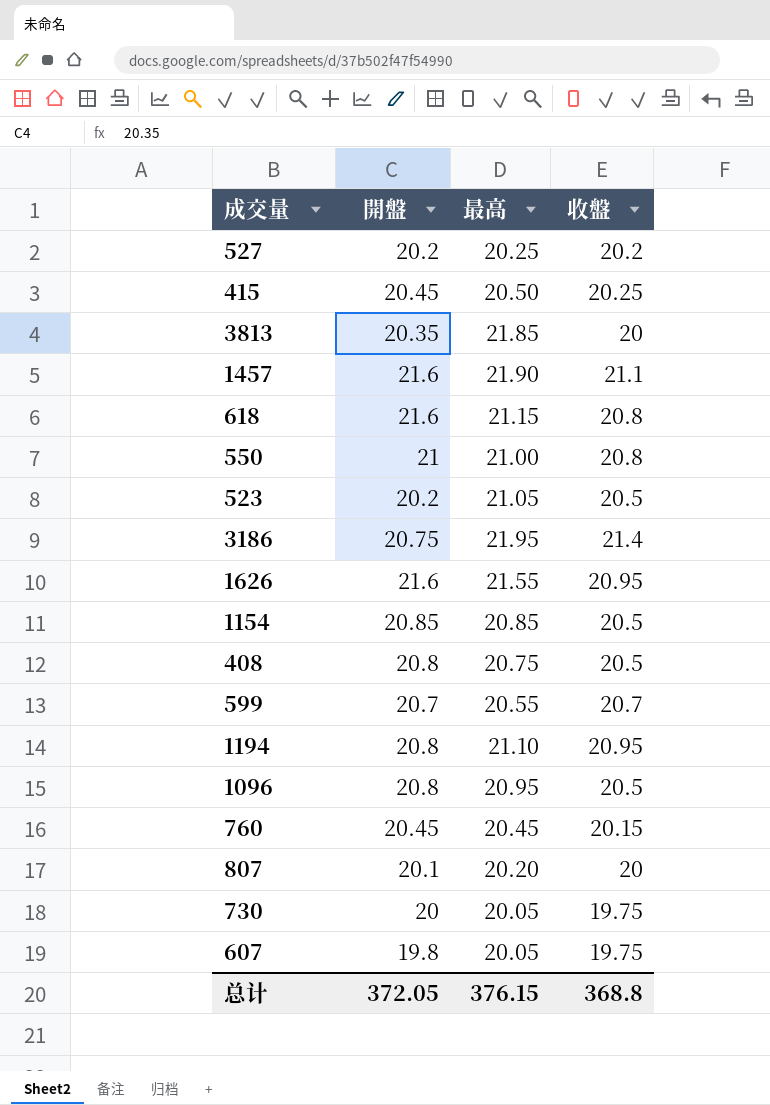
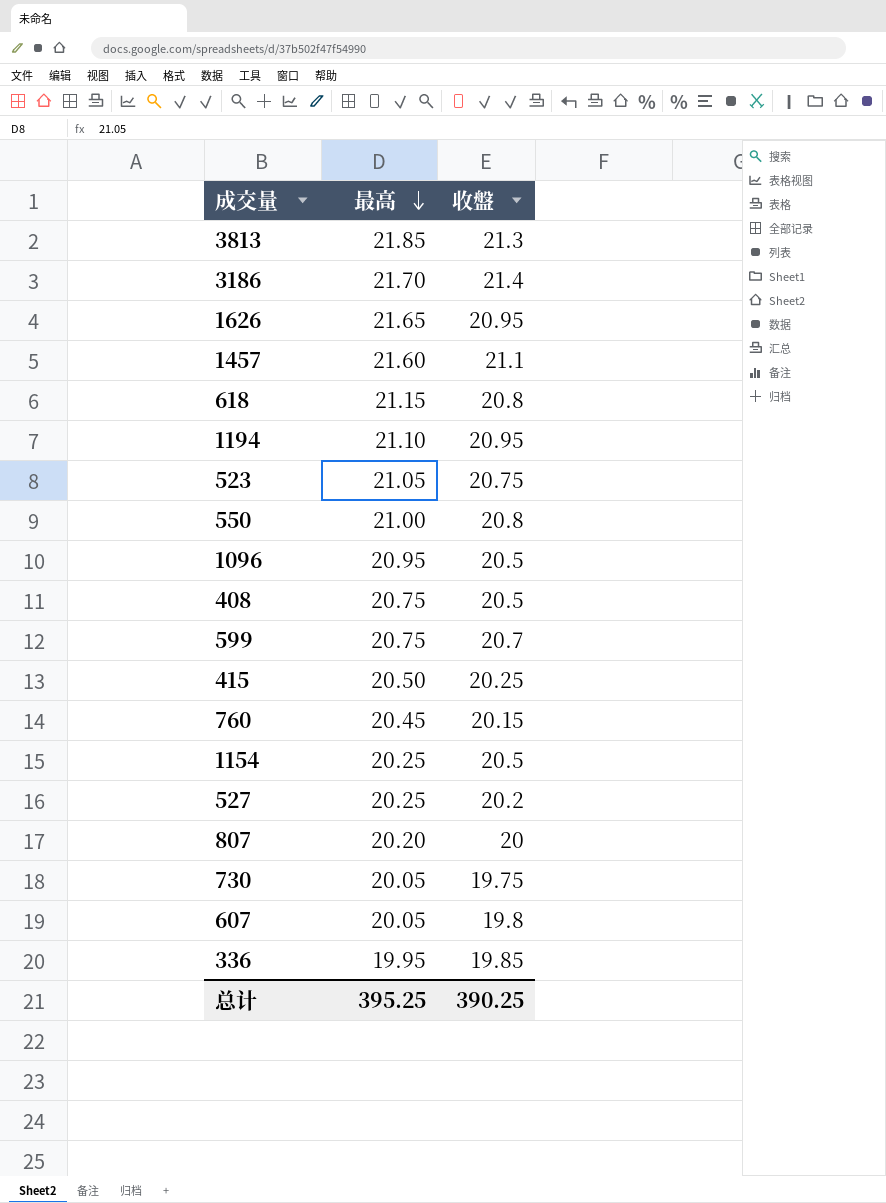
row order: none -> 最高 descending
column 開盤 | position: 2 -> none
3813 | 收盤: 20 -> 21.3
3186 | 最高: 21.95 -> 21.70
1626 | 最高: 21.55 -> 21.65
1457 | 最高: 21.90 -> 21.60
523 | 收盤: 20.5 -> 20.75
599 | 最高: 20.55 -> 20.75
1154 | 最高: 20.85 -> 20.25
607 | 收盤: 19.75 -> 19.8
row 336: none -> 19.95 | 19.85
总计 | 最高: 376.15 -> 395.25
总计 | 收盤: 368.8 -> 390.25

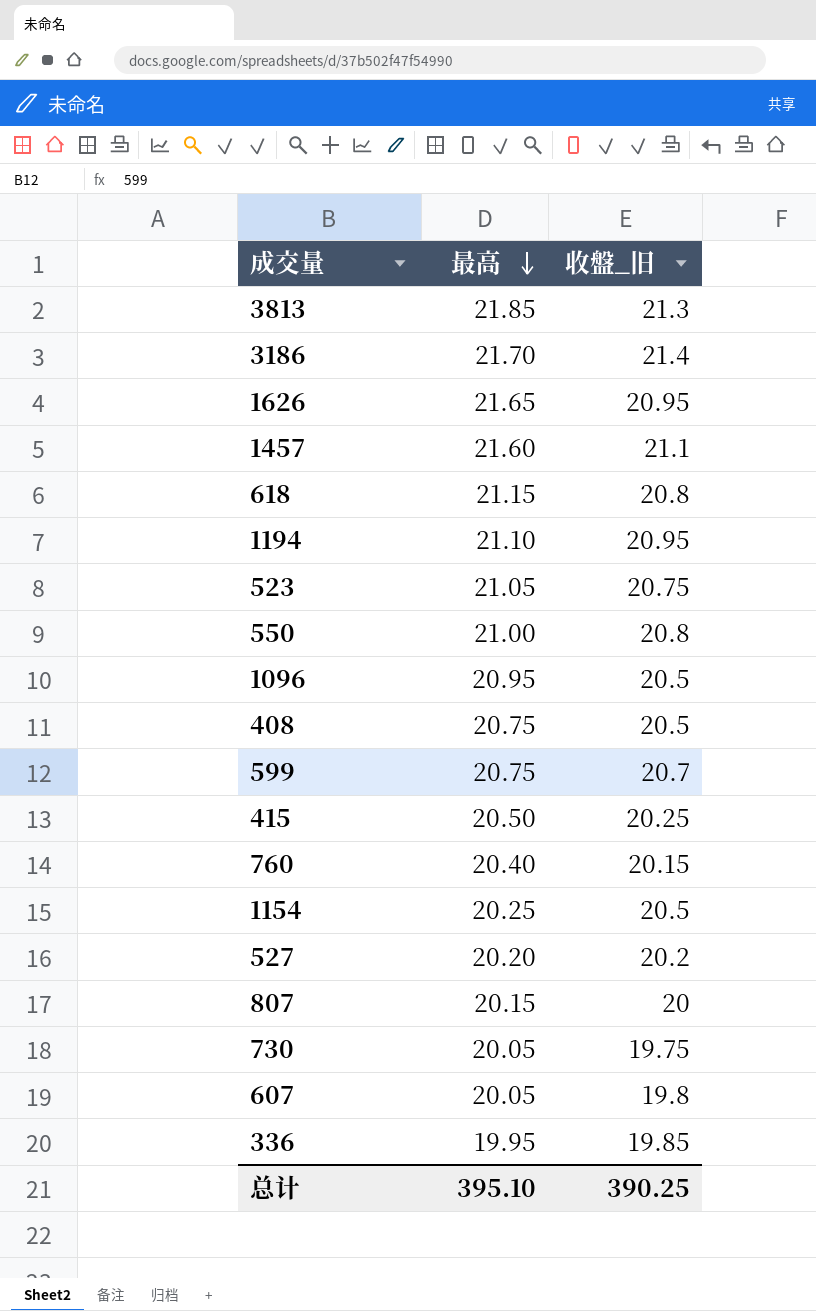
column name: 收盤 -> 收盤_旧
760 | 最高: 20.45 -> 20.40
527 | 最高: 20.25 -> 20.20
807 | 最高: 20.20 -> 20.15
总计 | 最高: 395.25 -> 395.10

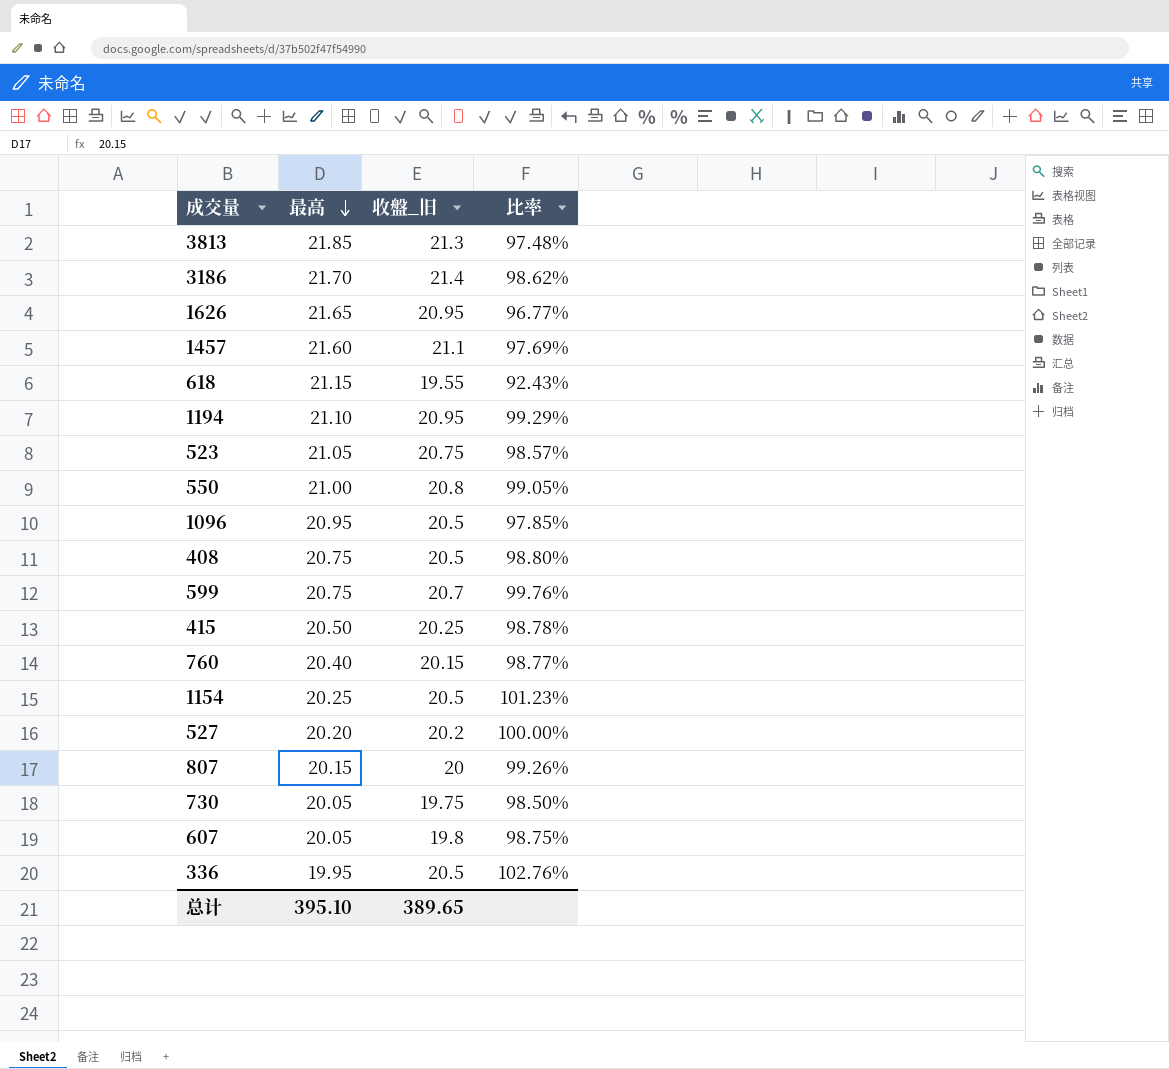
column 比率 | formula: none -> [收盤_旧] / [最高]
618 | 收盤_旧: 20.8 -> 19.55
336 | 收盤_旧: 19.85 -> 20.5
总计 | 收盤_旧: 390.25 -> 389.65

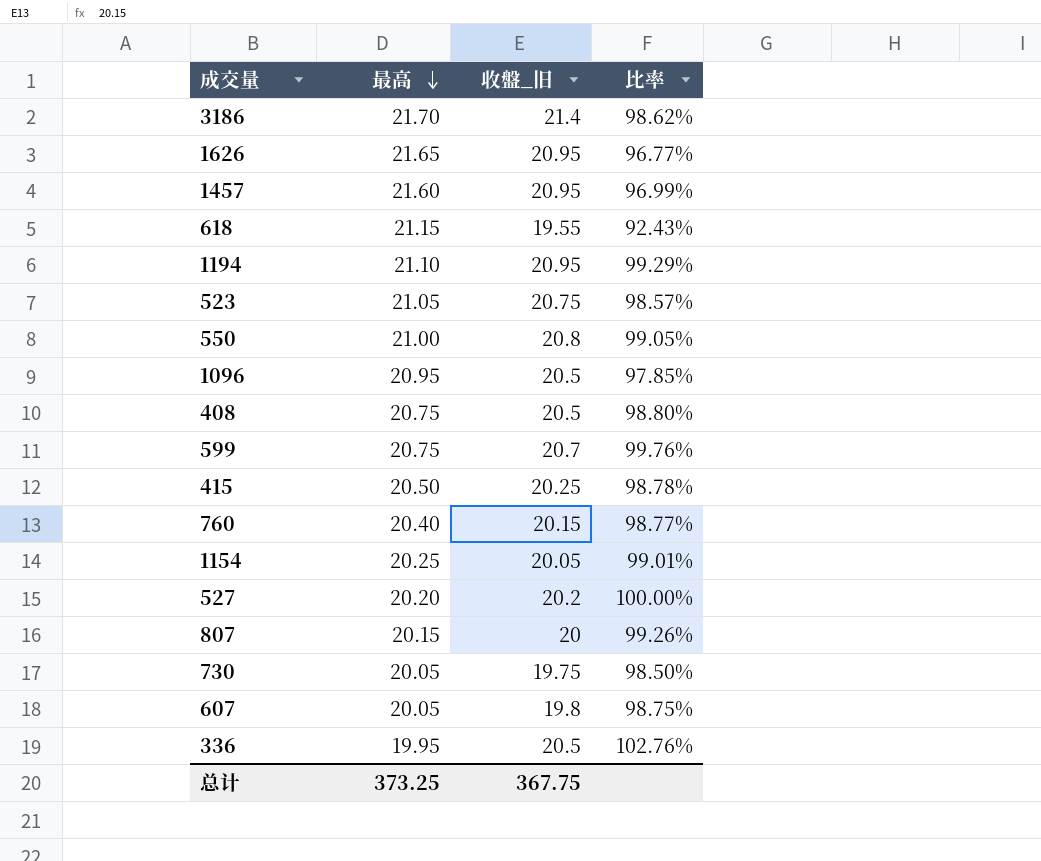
row 3813: 21.85 | 21.3 | 97.48% -> none
1457 | 收盤_旧: 21.1 -> 20.95
1457 | 比率: 97.69% -> 96.99%
1154 | 收盤_旧: 20.5 -> 20.05
1154 | 比率: 101.23% -> 99.01%
总计 | 最高: 395.10 -> 373.25
总计 | 收盤_旧: 389.65 -> 367.75

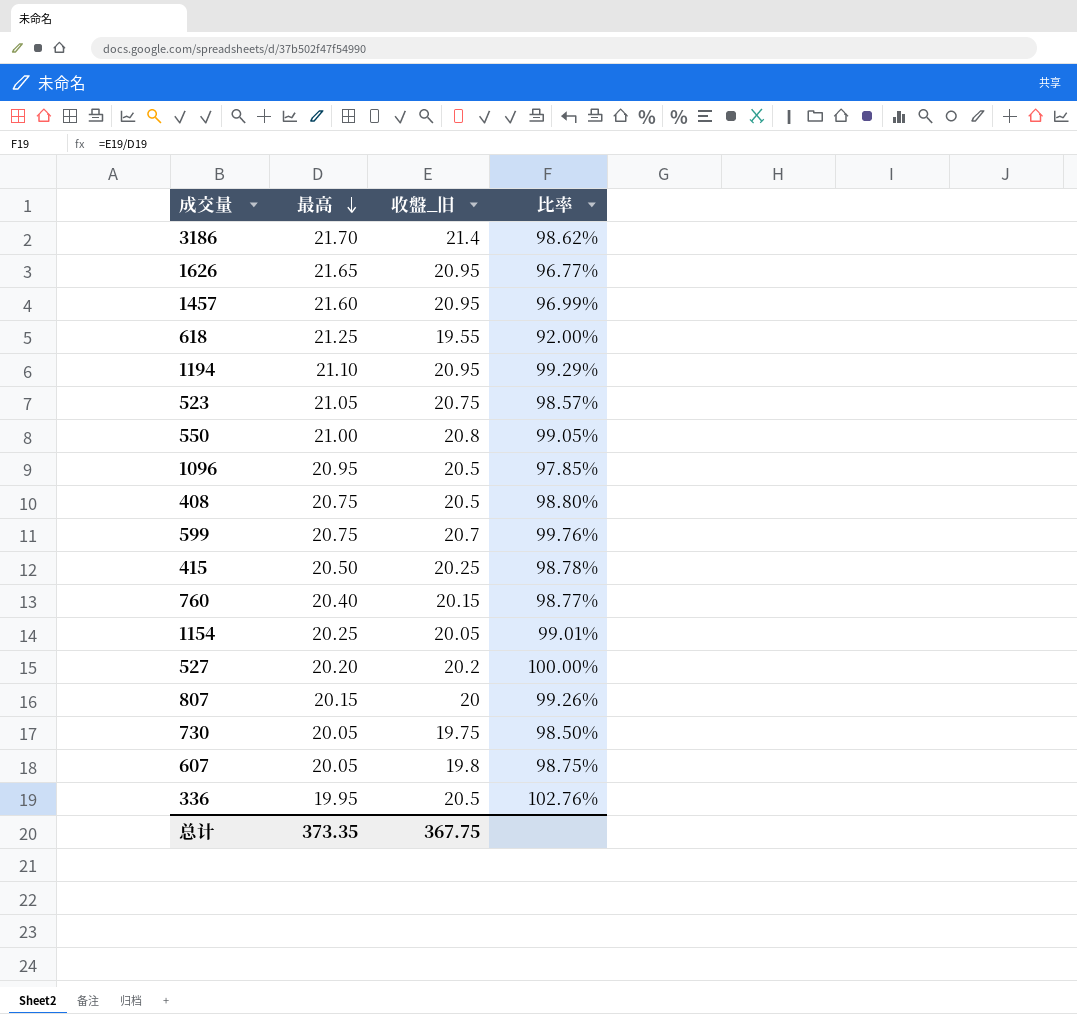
618 | 最高: 21.15 -> 21.25
618 | 比率: 92.43% -> 92.00%
总计 | 最高: 373.25 -> 373.35

